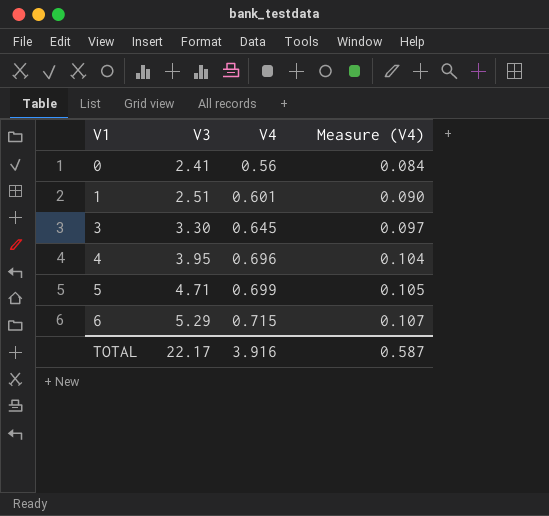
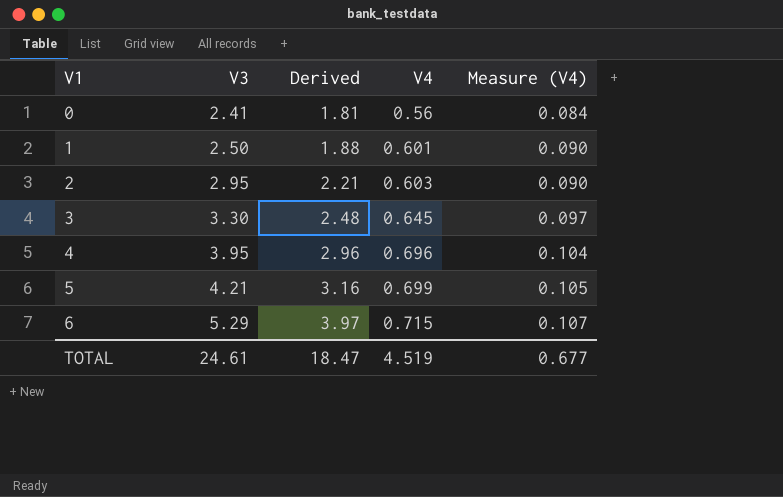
column Derived | formula: none -> [V3] * 0.75
1 | V3: 2.51 -> 2.50
row 2: none -> 2.95 | 2.21 | 0.603 | 0.090
5 | V3: 4.71 -> 4.21
TOTAL | V3: 22.17 -> 24.61
TOTAL | V4: 3.916 -> 4.519
TOTAL | Measure (V4): 0.587 -> 0.677

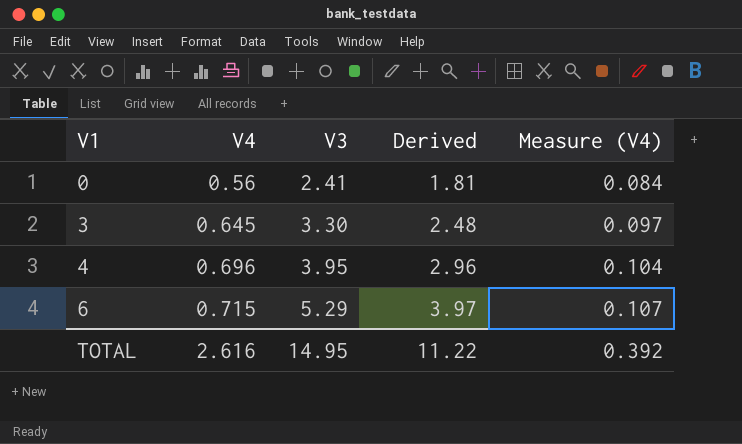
column V4 | position: 4 -> 2
row 1: 2.50 | 1.88 | 0.601 | 0.090 -> none
row 2: 2.95 | 2.21 | 0.603 | 0.090 -> none
row 5: 4.21 | 3.16 | 0.699 | 0.105 -> none
TOTAL | V4: 4.519 -> 2.616
TOTAL | V3: 24.61 -> 14.95
TOTAL | Derived: 18.47 -> 11.22
TOTAL | Measure (V4): 0.677 -> 0.392

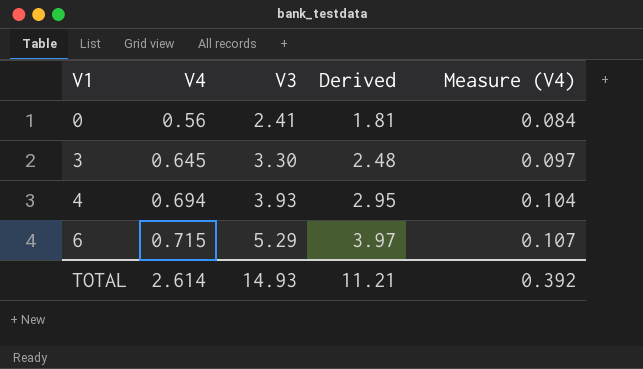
4 | V4: 0.696 -> 0.694
4 | V3: 3.95 -> 3.93
4 | Derived: 2.96 -> 2.95
TOTAL | V4: 2.616 -> 2.614
TOTAL | V3: 14.95 -> 14.93
TOTAL | Derived: 11.22 -> 11.21

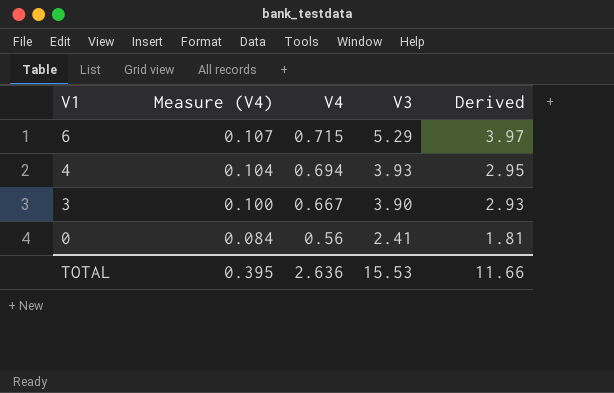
row order: V1 ascending -> V1 descending
column Measure (V4) | position: 5 -> 2
3 | Measure (V4): 0.097 -> 0.100
3 | V4: 0.645 -> 0.667
3 | V3: 3.30 -> 3.90
3 | Derived: 2.48 -> 2.93
TOTAL | Measure (V4): 0.392 -> 0.395
TOTAL | V4: 2.614 -> 2.636
TOTAL | V3: 14.93 -> 15.53
TOTAL | Derived: 11.21 -> 11.66

